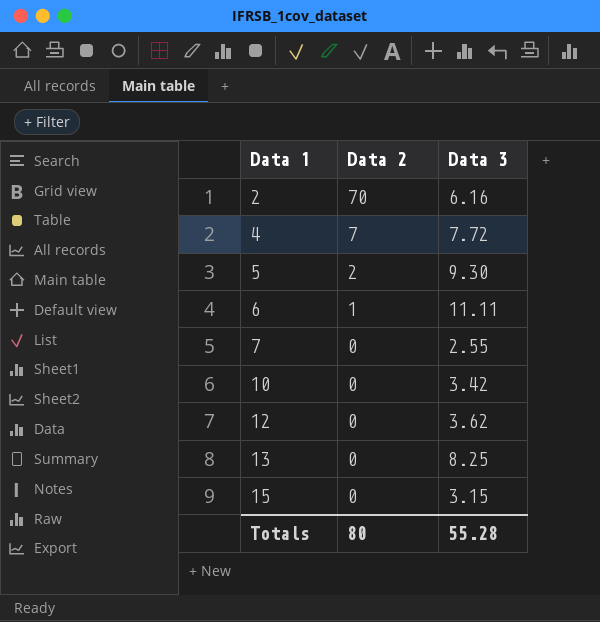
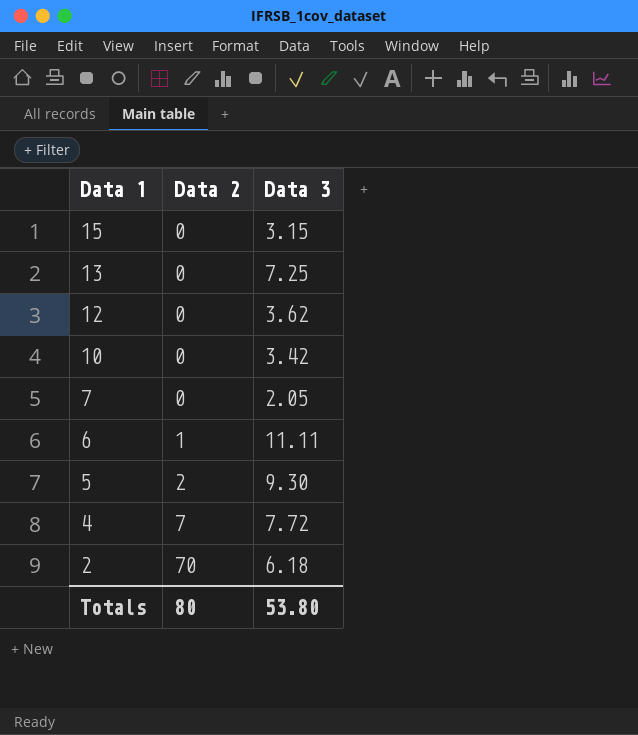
row order: Data 1 ascending -> Data 1 descending
13 | Data 3: 8.25 -> 7.25
7 | Data 3: 2.55 -> 2.05
2 | Data 3: 6.16 -> 6.18
Totals | Data 3: 55.28 -> 53.80

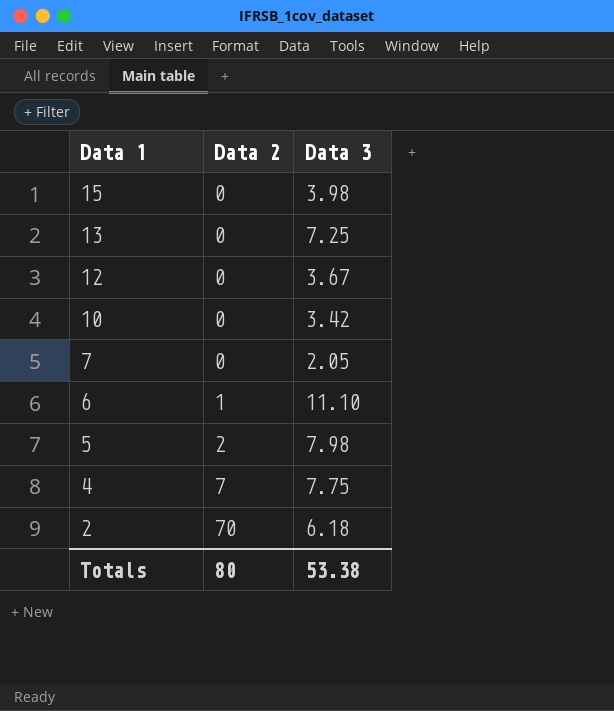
15 | Data 3: 3.15 -> 3.98
12 | Data 3: 3.62 -> 3.67
6 | Data 3: 11.11 -> 11.10
5 | Data 3: 9.30 -> 7.98
4 | Data 3: 7.72 -> 7.75
Totals | Data 3: 53.80 -> 53.38

